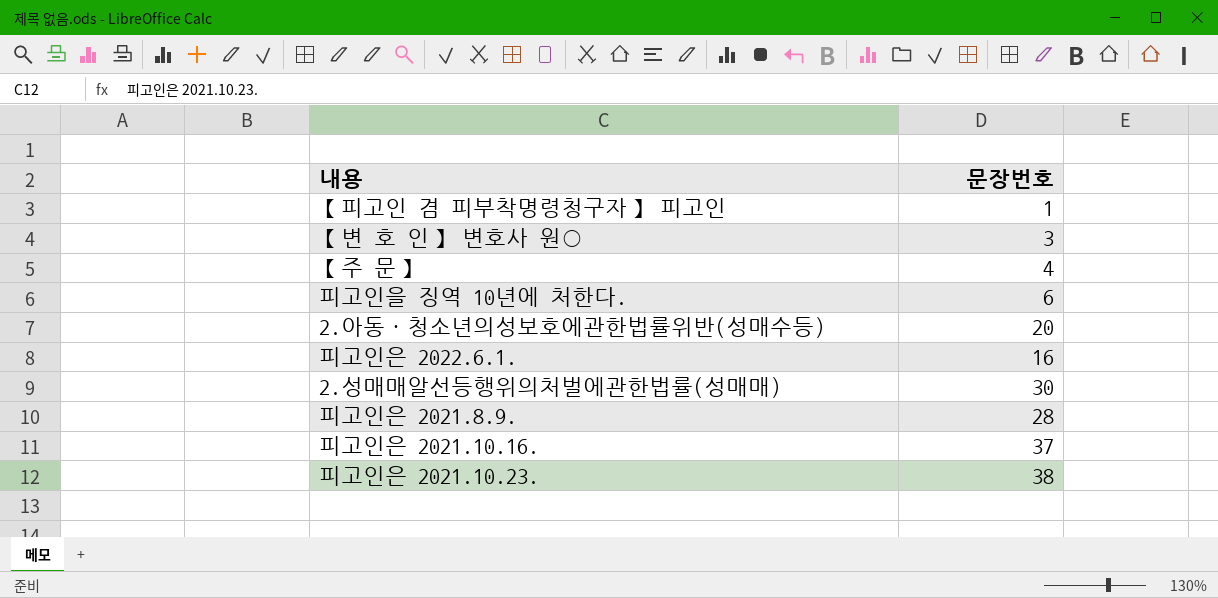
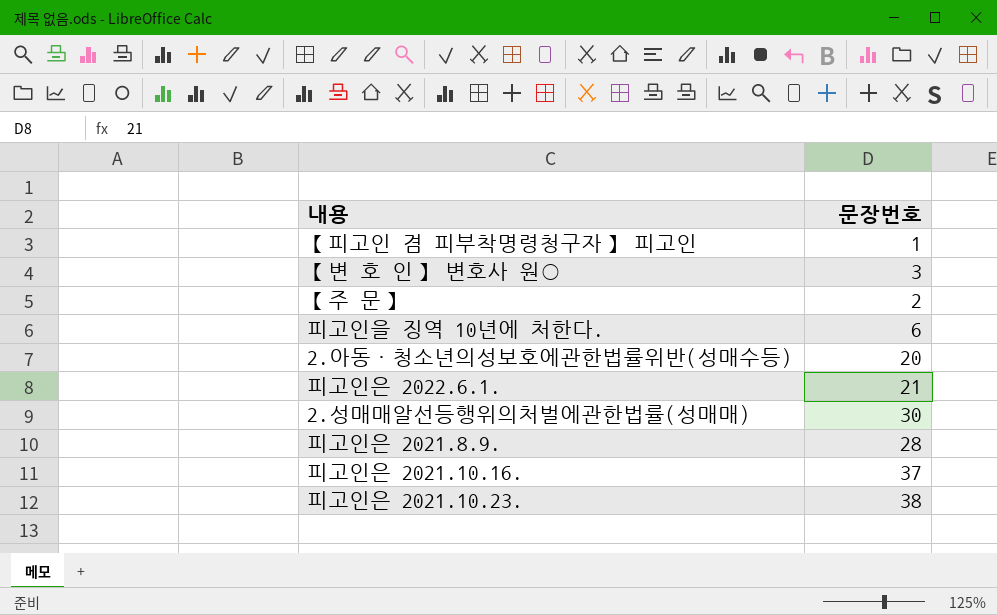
【주 문】 | 문장번호: 4 -> 2
피고인은 2022.6.1. | 문장번호: 16 -> 21

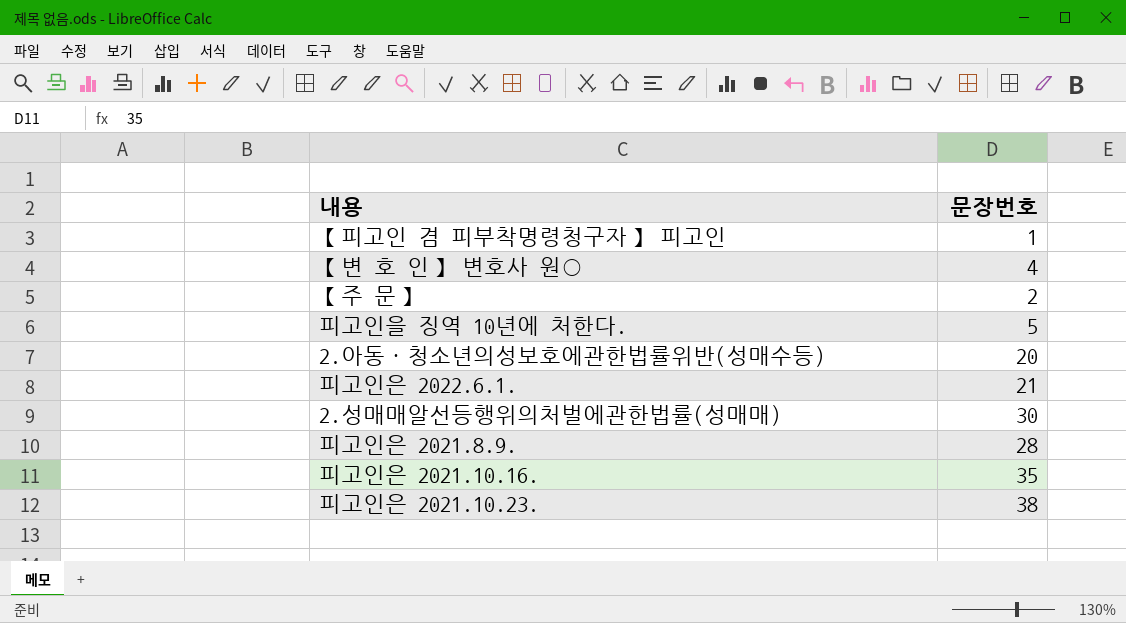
【변 호 인】 변호사 원○ | 문장번호: 3 -> 4
피고인을 징역 10년에 처한다. | 문장번호: 6 -> 5
피고인은 2021.10.16. | 문장번호: 37 -> 35

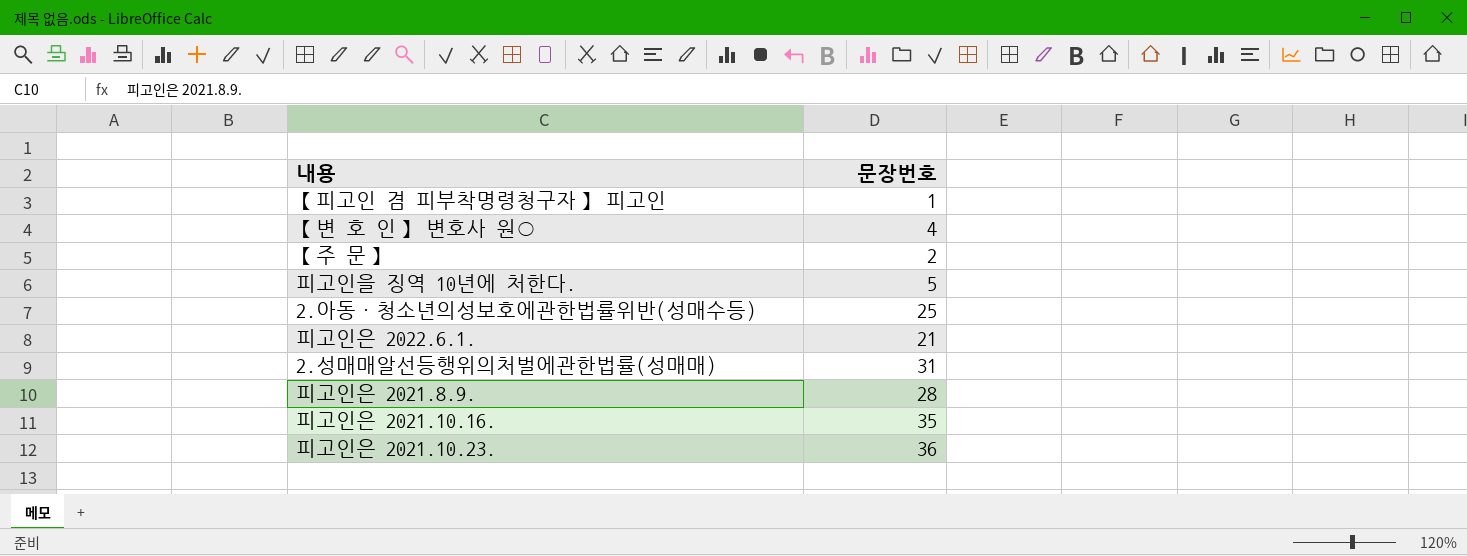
2.아동·청소년의성보호에관한법률위반(성매수등) | 문장번호: 20 -> 25
2.성매매알선등행위의처벌에관한법률(성매매) | 문장번호: 30 -> 31
피고인은 2021.10.23. | 문장번호: 38 -> 36

